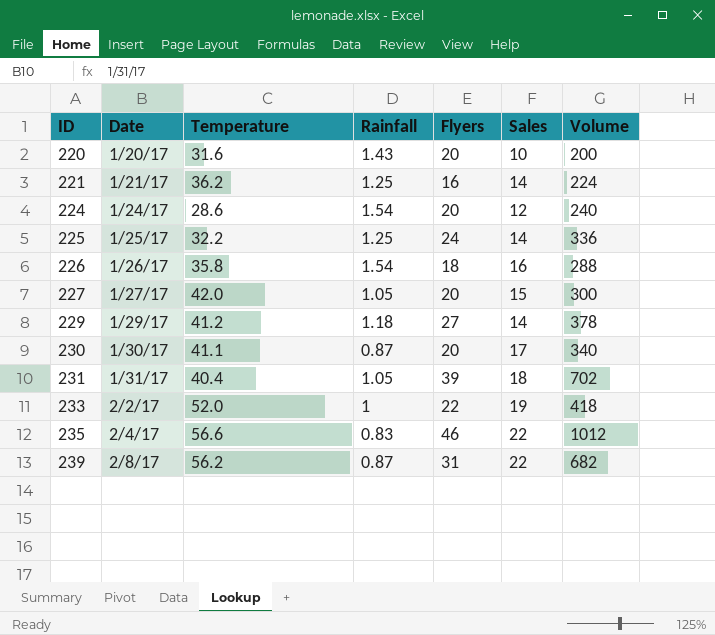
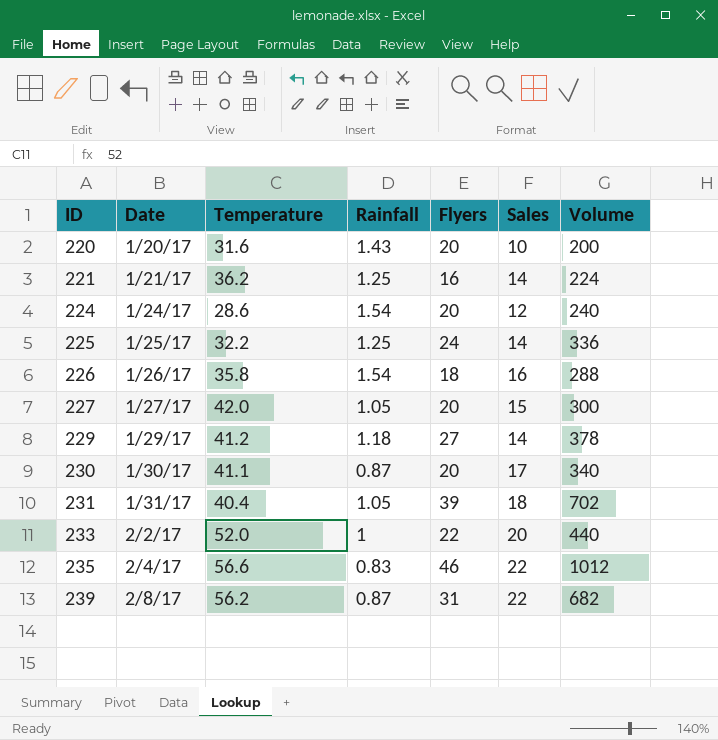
233 | Sales: 19 -> 20
233 | Volume: 418 -> 440

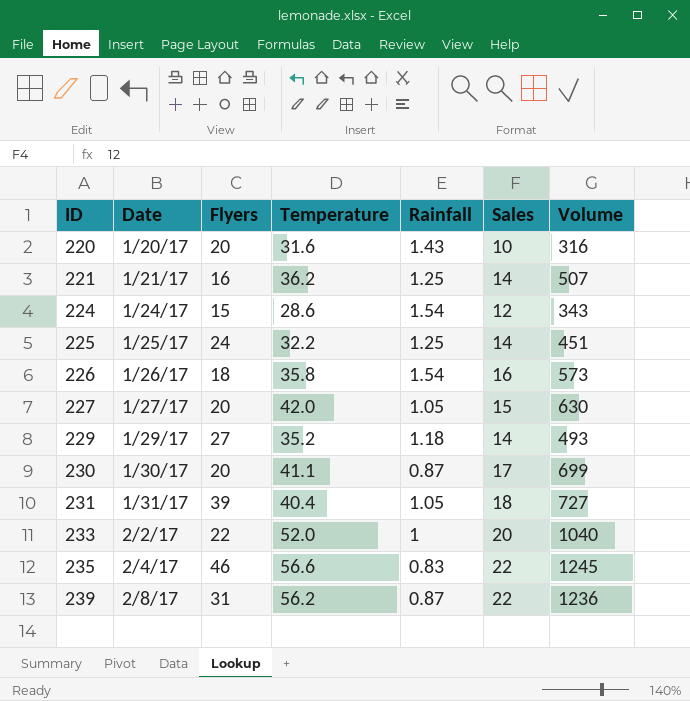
column Flyers | position: 5 -> 3
column Volume | formula: [Flyers] * [Sales] -> [Temperature] * [Sales]
224 | Flyers: 20 -> 15
229 | Temperature: 41.2 -> 35.2

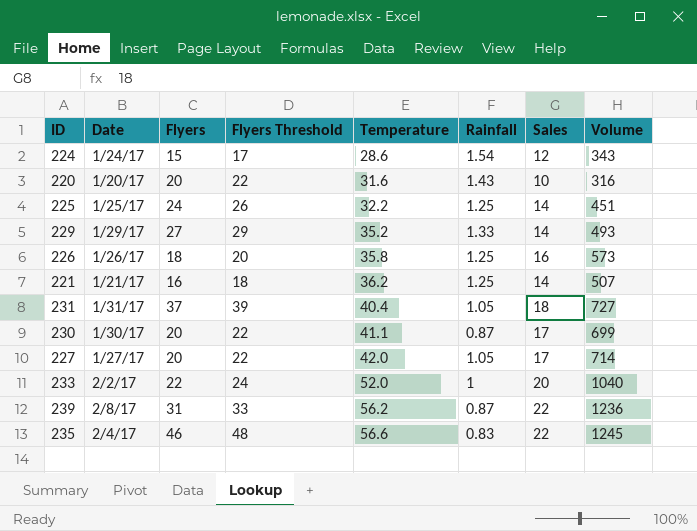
row order: ID ascending -> Temperature ascending
column Flyers Threshold | formula: none -> [Flyers] + 2
229 | Rainfall: 1.18 -> 1.33
226 | Rainfall: 1.54 -> 1.25
231 | Flyers: 39 -> 37
227 | Sales: 15 -> 17
227 | Volume: 630 -> 714

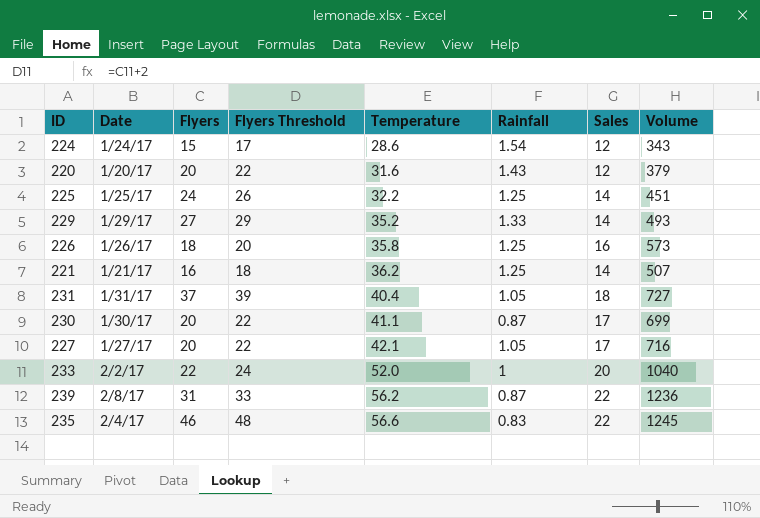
220 | Sales: 10 -> 12
220 | Volume: 316 -> 379
227 | Temperature: 42.0 -> 42.1
227 | Volume: 714 -> 716

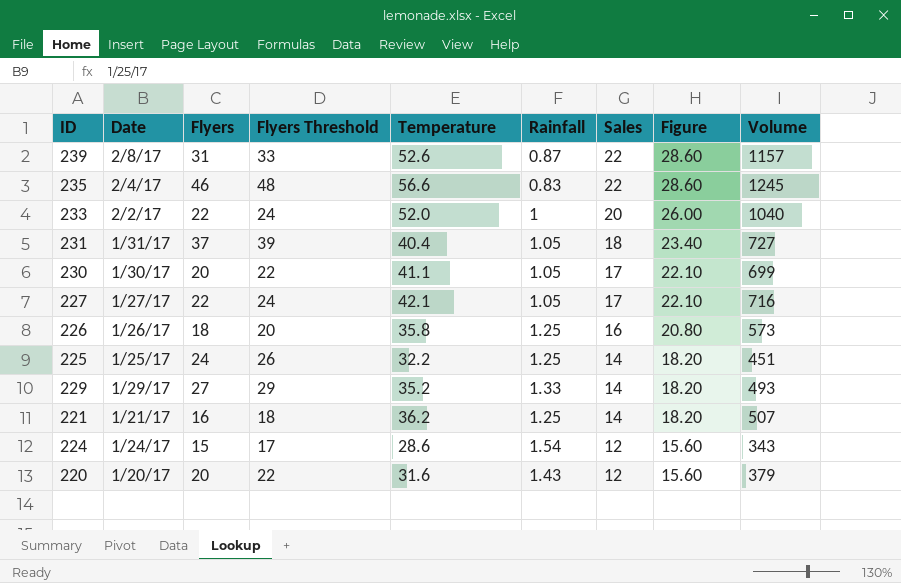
row order: Temperature ascending -> Sales descending
column Figure | formula: none -> [Sales] * 1.3
239 | Temperature: 56.2 -> 52.6
239 | Volume: 1236 -> 1157
230 | Rainfall: 0.87 -> 1.05
227 | Flyers: 20 -> 22
227 | Flyers Threshold: 22 -> 24

